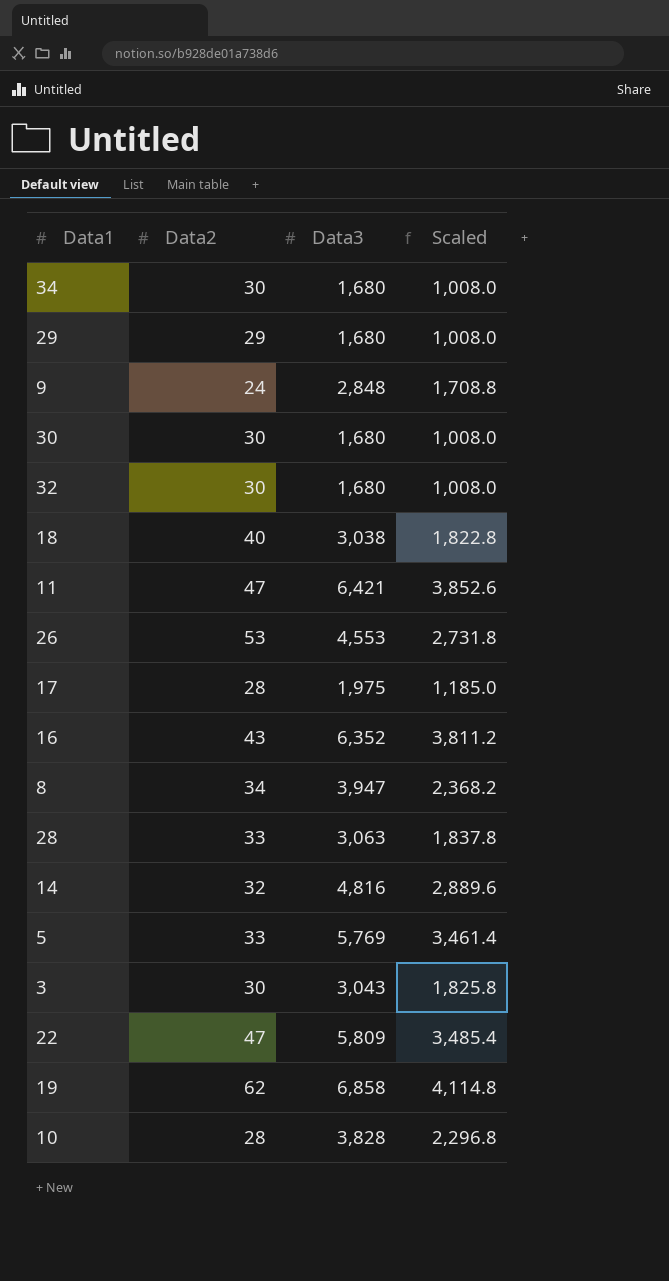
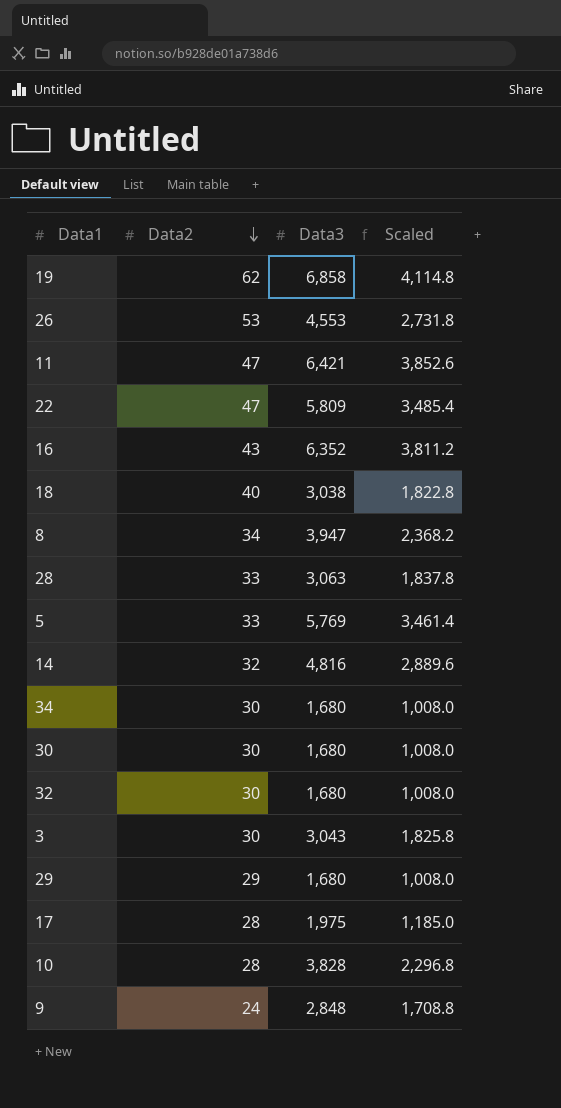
row order: none -> Data2 descending

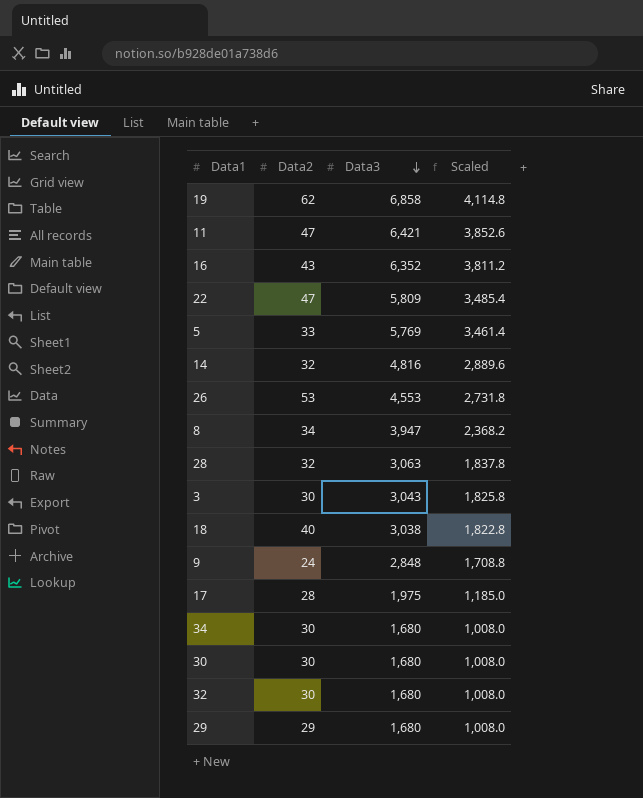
row order: Data2 descending -> Data3 descending
row 10: 28 | 3,828 | 2,296.8 -> none
28 | Data2: 33 -> 32

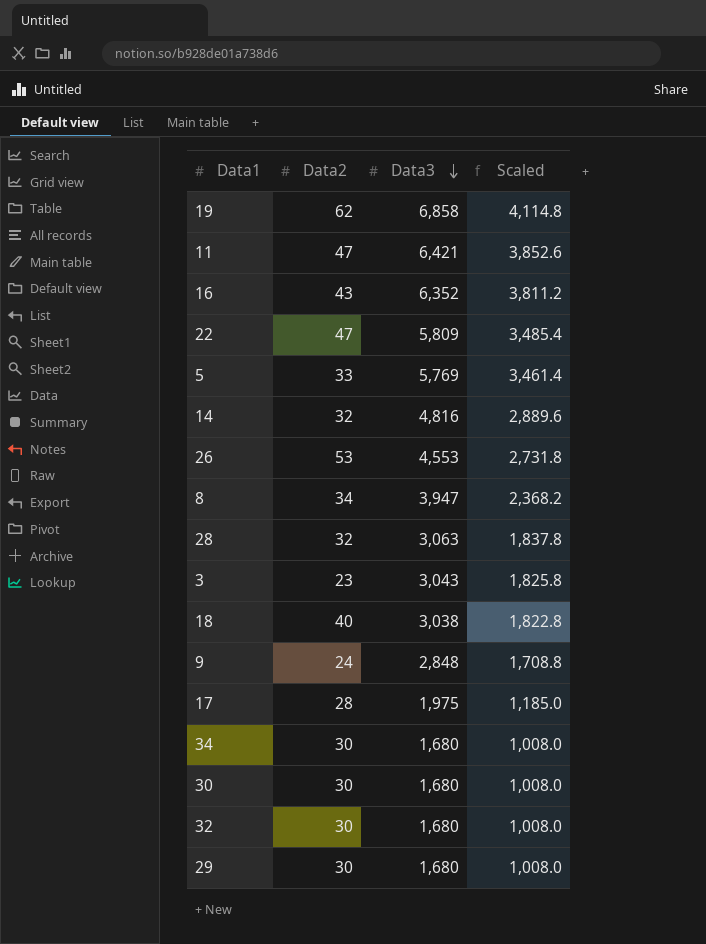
3 | Data2: 30 -> 23
29 | Data2: 29 -> 30

